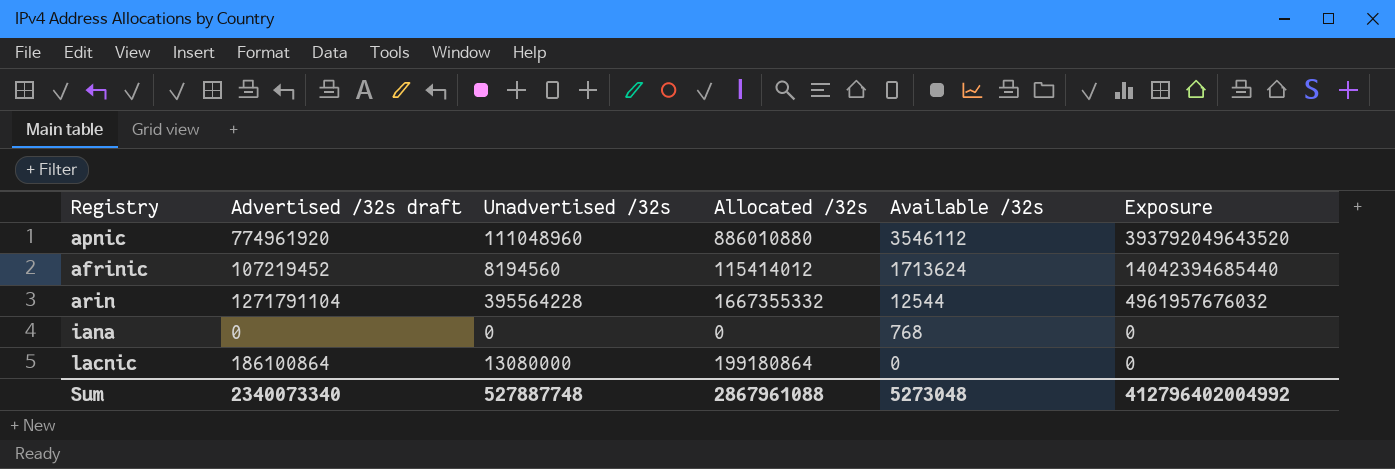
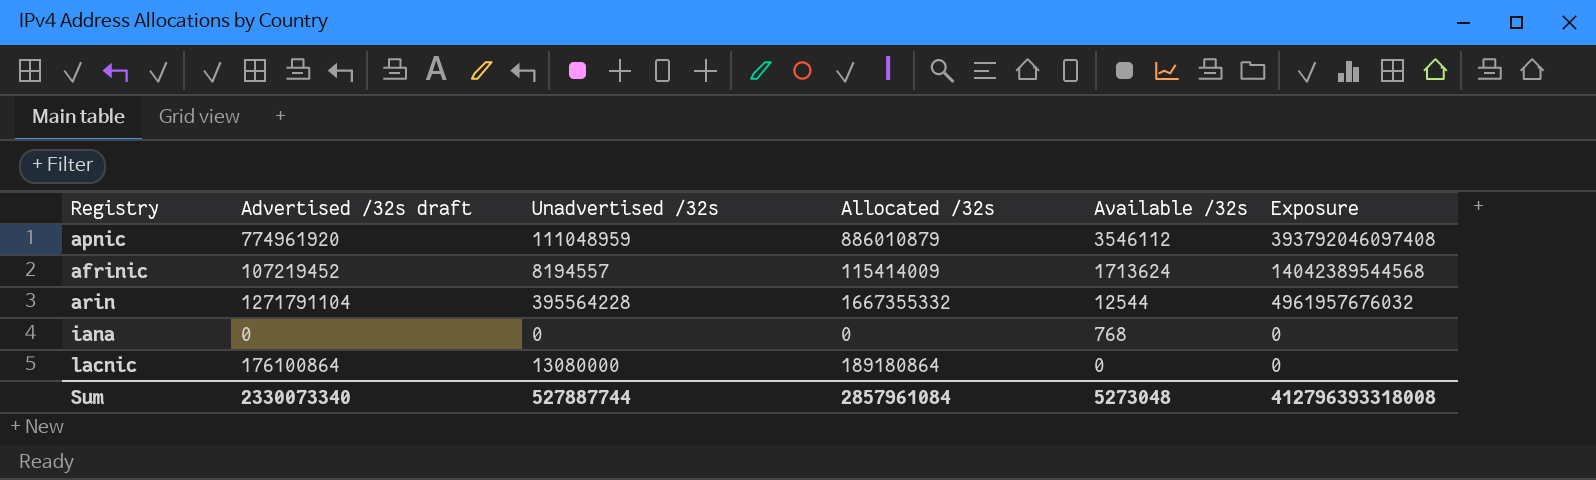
apnic | Unadvertised /32s: 111048960 -> 111048959
apnic | Allocated /32s: 886010880 -> 886010879
apnic | Exposure: 393792049643520 -> 393792046097408
afrinic | Unadvertised /32s: 8194560 -> 8194557
afrinic | Allocated /32s: 115414012 -> 115414009
afrinic | Exposure: 14042394685440 -> 14042389544568
lacnic | Advertised /32s draft: 186100864 -> 176100864
lacnic | Allocated /32s: 199180864 -> 189180864
Sum | Advertised /32s draft: 2340073340 -> 2330073340
Sum | Unadvertised /32s: 527887748 -> 527887744
Sum | Allocated /32s: 2867961088 -> 2857961084
Sum | Exposure: 412796402004992 -> 412796393318008

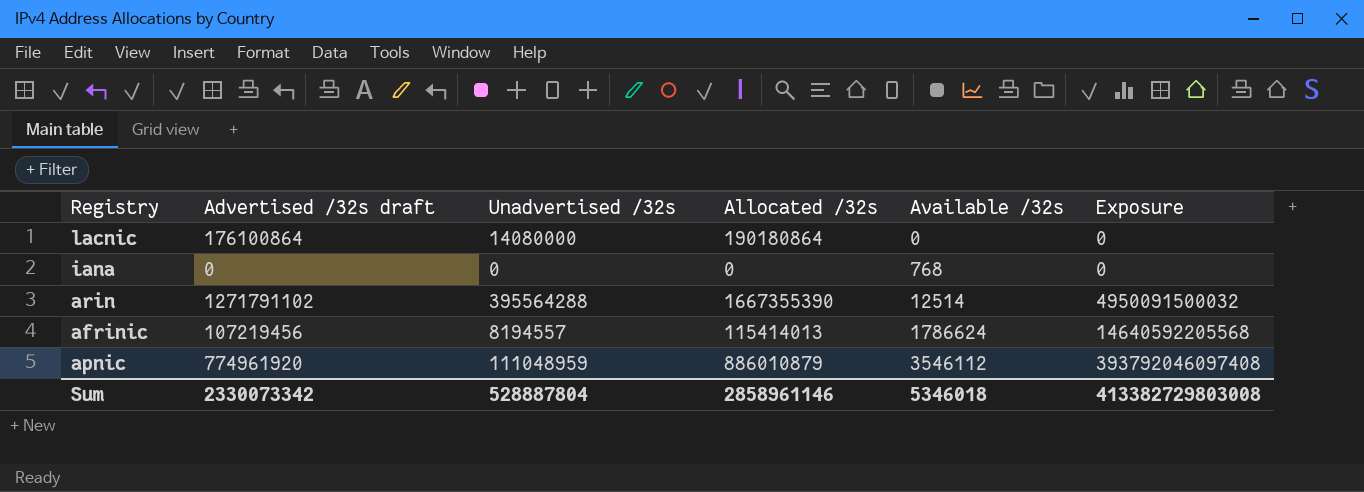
row order: Available /32s descending -> Available /32s ascending
lacnic | Unadvertised /32s: 13080000 -> 14080000
lacnic | Allocated /32s: 189180864 -> 190180864
arin | Advertised /32s draft: 1271791104 -> 1271791102
arin | Unadvertised /32s: 395564228 -> 395564288
arin | Allocated /32s: 1667355332 -> 1667355390
arin | Available /32s: 12544 -> 12514
arin | Exposure: 4961957676032 -> 4950091500032
afrinic | Advertised /32s draft: 107219452 -> 107219456
afrinic | Allocated /32s: 115414009 -> 115414013
afrinic | Available /32s: 1713624 -> 1786624
afrinic | Exposure: 14042389544568 -> 14640592205568
Sum | Advertised /32s draft: 2330073340 -> 2330073342
Sum | Unadvertised /32s: 527887744 -> 528887804
Sum | Allocated /32s: 2857961084 -> 2858961146
Sum | Available /32s: 5273048 -> 5346018
Sum | Exposure: 412796393318008 -> 413382729803008

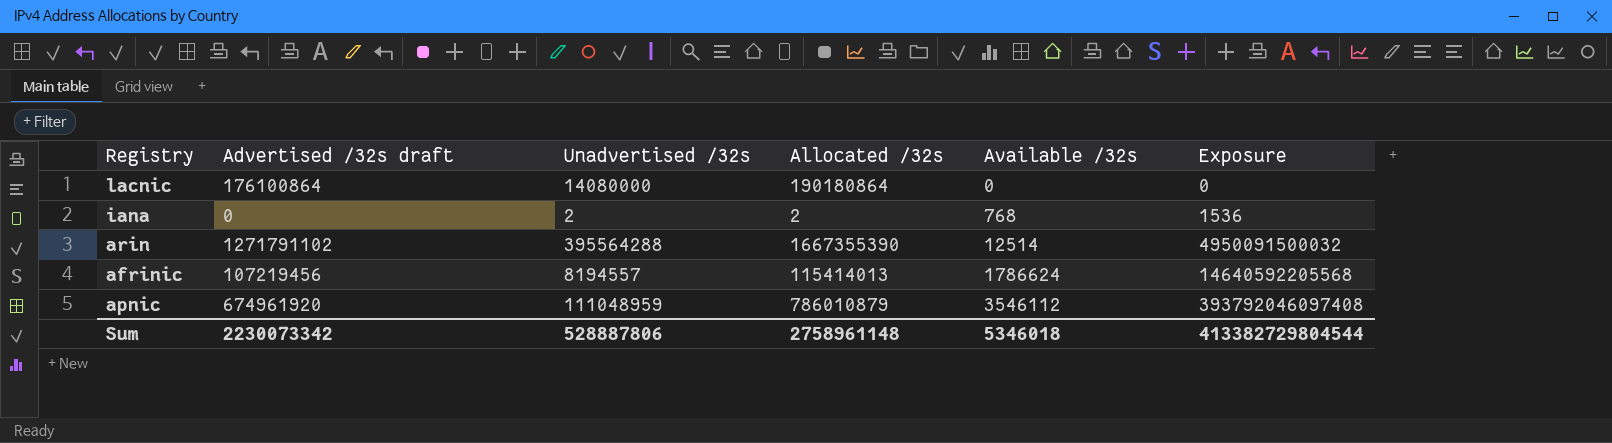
iana | Unadvertised /32s: 0 -> 2
iana | Allocated /32s: 0 -> 2
iana | Exposure: 0 -> 1536
apnic | Advertised /32s draft: 774961920 -> 674961920
apnic | Allocated /32s: 886010879 -> 786010879
Sum | Advertised /32s draft: 2330073342 -> 2230073342
Sum | Unadvertised /32s: 528887804 -> 528887806
Sum | Allocated /32s: 2858961146 -> 2758961148
Sum | Exposure: 413382729803008 -> 413382729804544

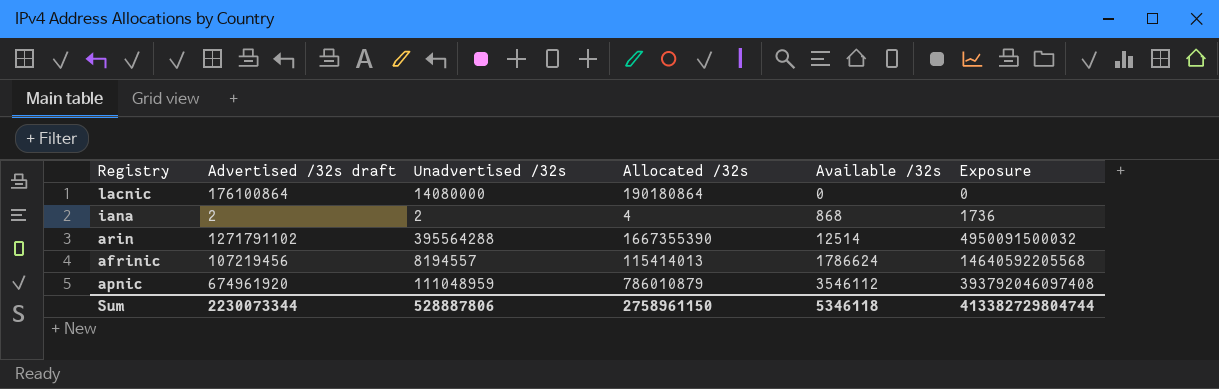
iana | Advertised /32s draft: 0 -> 2
iana | Allocated /32s: 2 -> 4
iana | Available /32s: 768 -> 868
iana | Exposure: 1536 -> 1736
Sum | Advertised /32s draft: 2230073342 -> 2230073344
Sum | Allocated /32s: 2758961148 -> 2758961150
Sum | Available /32s: 5346018 -> 5346118
Sum | Exposure: 413382729804544 -> 413382729804744

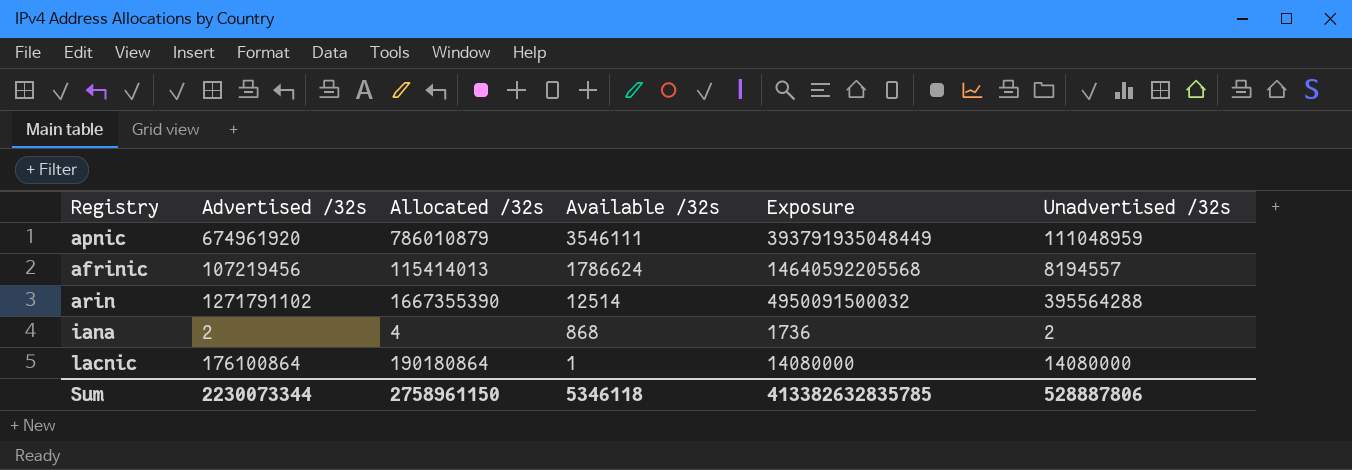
row order: Available /32s ascending -> Available /32s descending
column name: Advertised /32s draft -> Advertised /32s
column Unadvertised /32s | position: 3 -> 6
apnic | Available /32s: 3546112 -> 3546111
apnic | Exposure: 393792046097408 -> 393791935048449
lacnic | Available /32s: 0 -> 1
lacnic | Exposure: 0 -> 14080000
Sum | Exposure: 413382729804744 -> 413382632835785

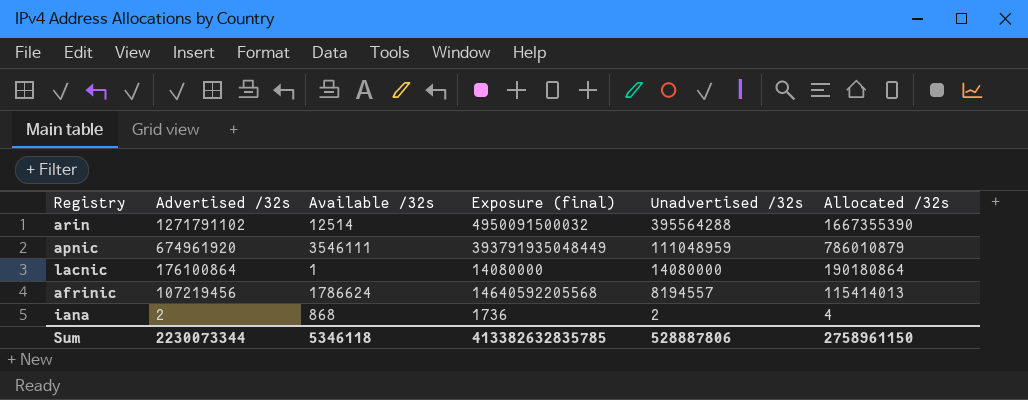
row order: Available /32s descending -> Advertised /32s descending
column name: Exposure -> Exposure (final)
column Allocated /32s | position: 3 -> 6

